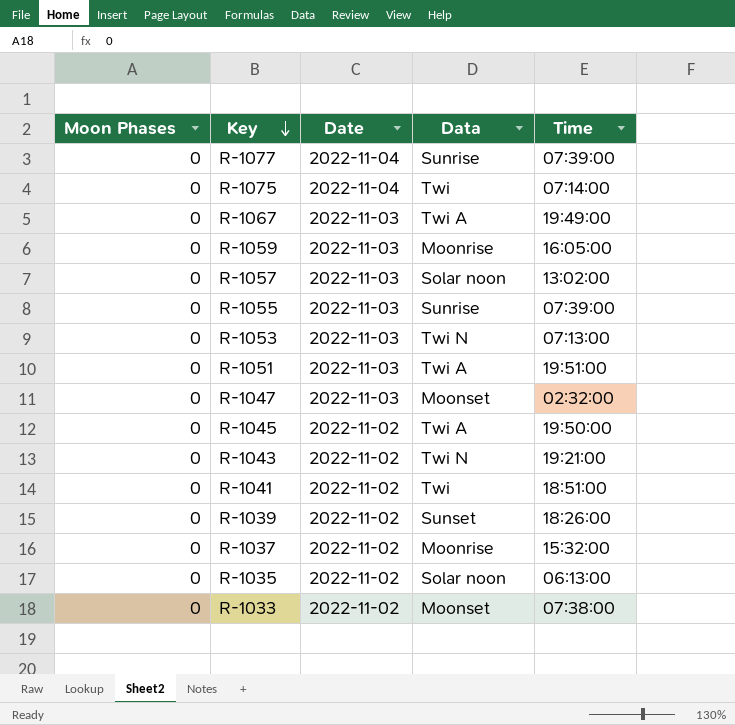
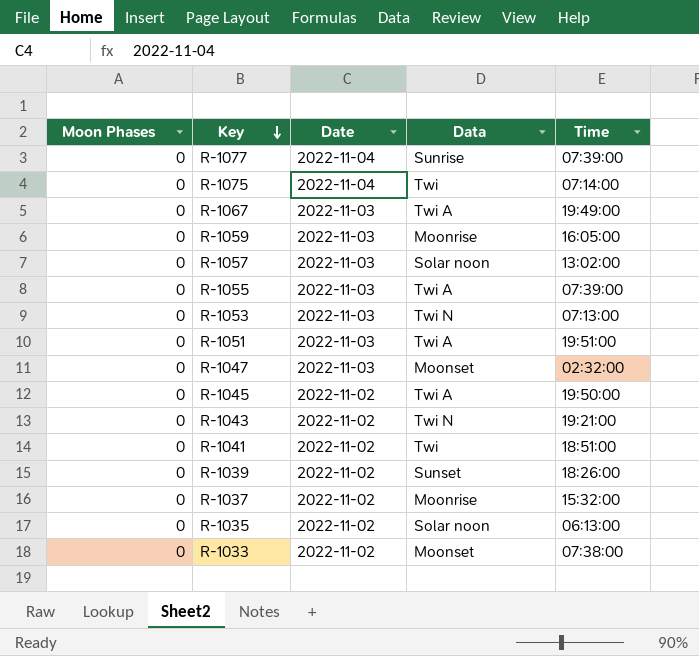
R-1055 | Data: Sunrise -> Twi A

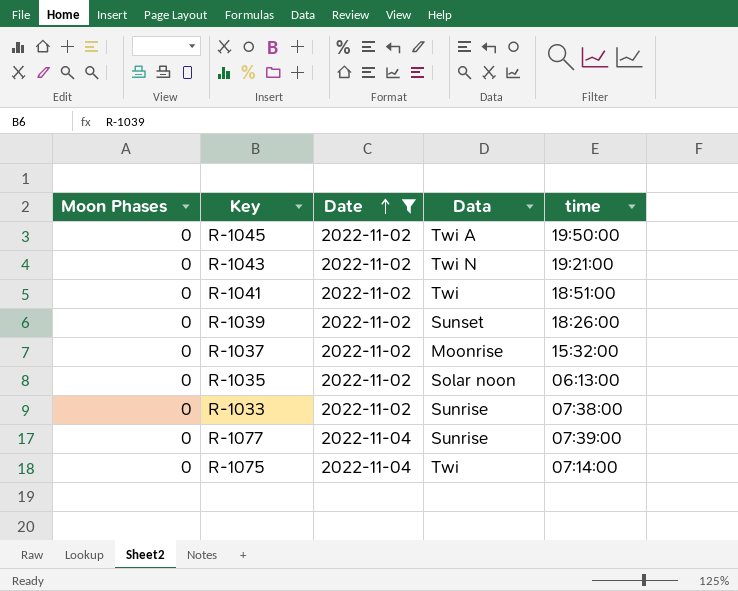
filter: none -> Date != 2022-11-03
row order: Key descending -> Date ascending
column name: Time -> time
R-1033 | Data: Moonset -> Sunrise

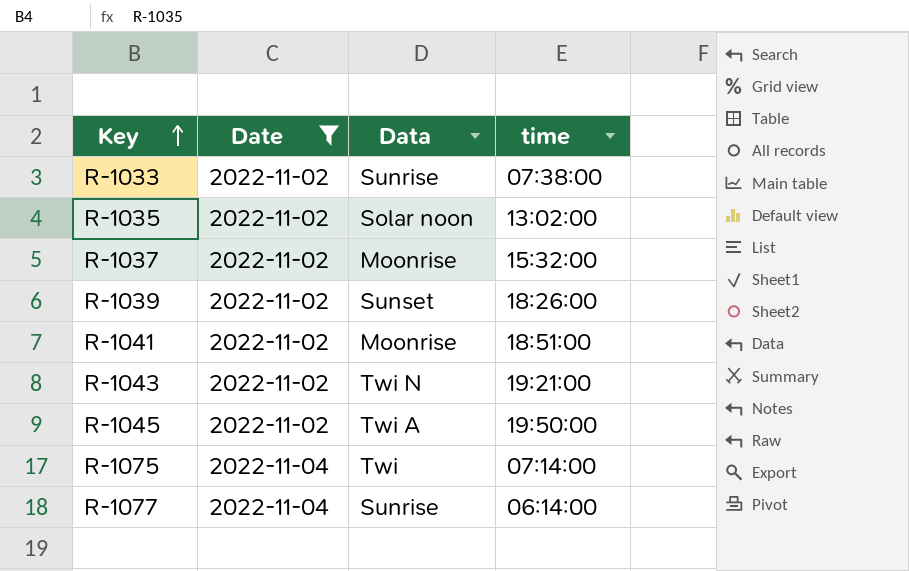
row order: Date ascending -> Key ascending
column Moon Phases | position: 1 -> none
R-1035 | time: 06:13:00 -> 13:02:00
R-1041 | Data: Twi -> Moonrise
R-1077 | time: 07:39:00 -> 06:14:00

